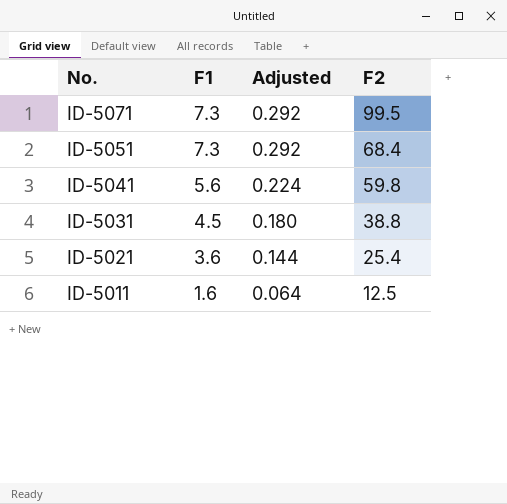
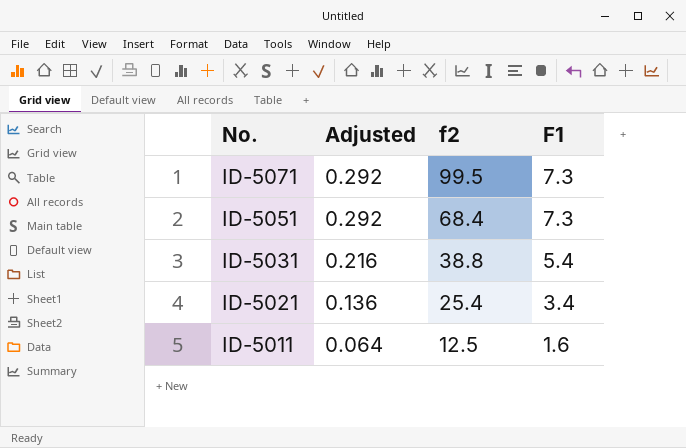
column name: F2 -> f2
column F1 | position: 2 -> 4
row ID-5041: 5.6 | 0.224 | 59.8 -> none
ID-5031 | Adjusted: 0.180 -> 0.216
ID-5031 | F1: 4.5 -> 5.4
ID-5021 | Adjusted: 0.144 -> 0.136
ID-5021 | F1: 3.6 -> 3.4

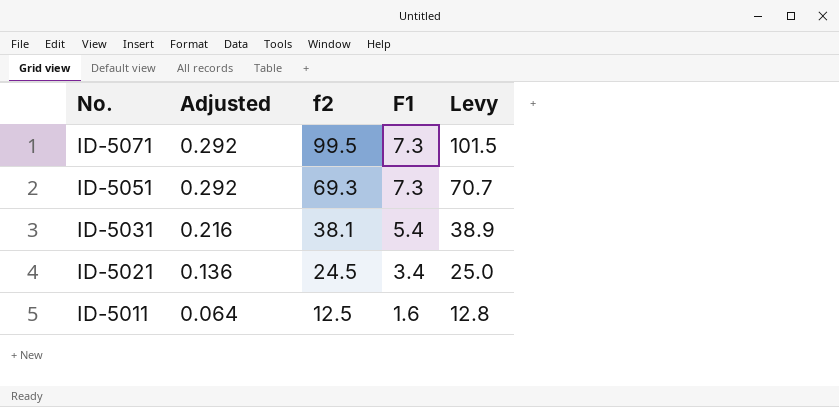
column Levy | formula: none -> [f2] * 1.02
ID-5051 | f2: 68.4 -> 69.3
ID-5031 | f2: 38.8 -> 38.1
ID-5021 | f2: 25.4 -> 24.5

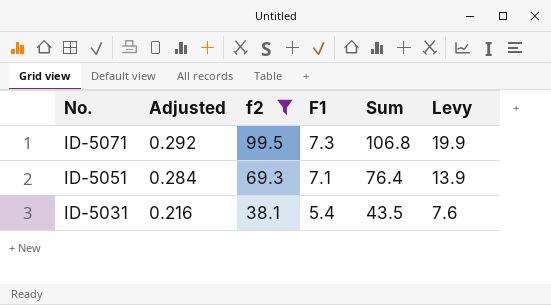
filter: none -> f2 >= 38.1
column Sum | formula: none -> [f2] + [F1]
column Levy | formula: [f2] * 1.02 -> [f2] * 0.2
ID-5051 | Adjusted: 0.292 -> 0.284
ID-5051 | F1: 7.3 -> 7.1

